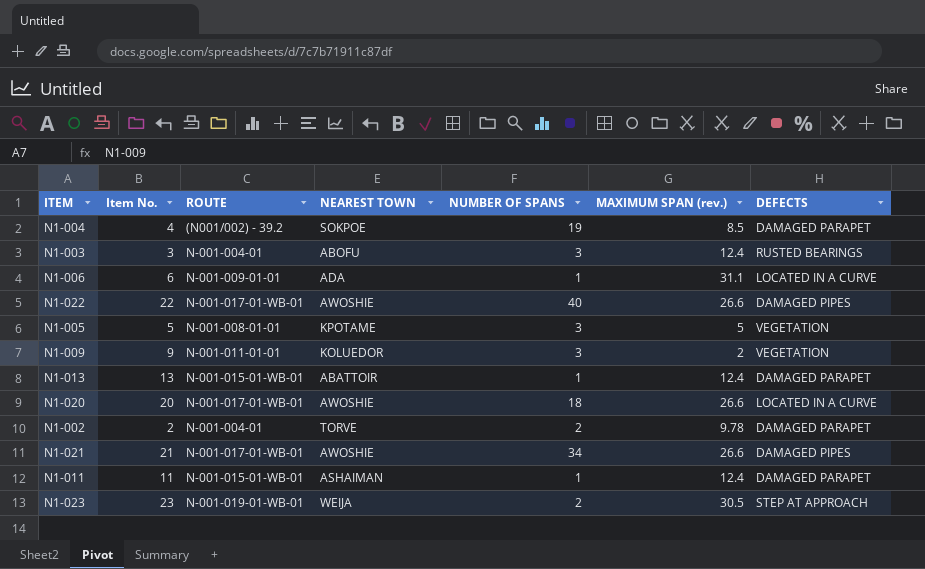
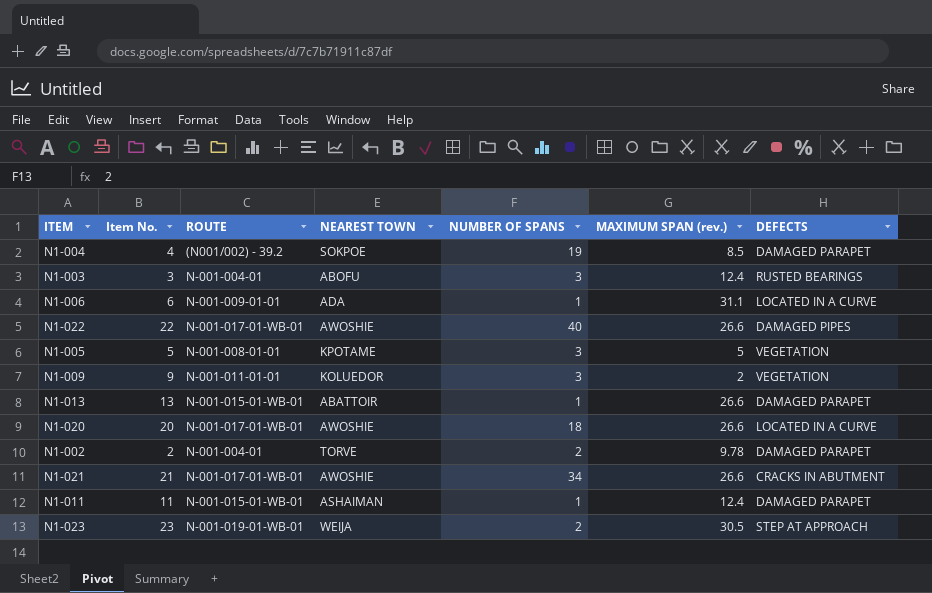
N1-013 | MAXIMUM SPAN (rev.): 12.4 -> 26.6
N1-021 | DEFECTS: DAMAGED PIPES -> CRACKS IN ABUTMENT

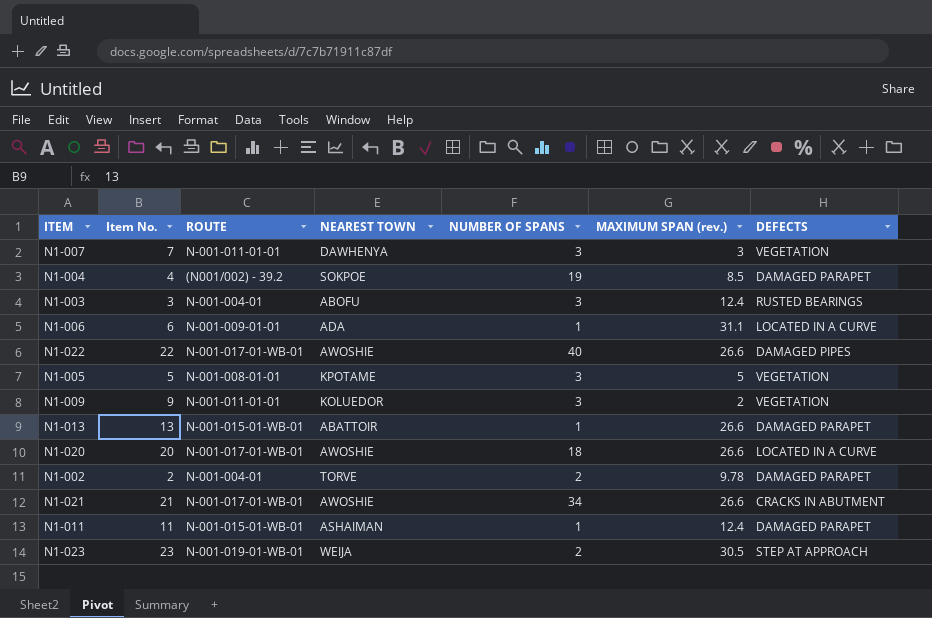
row N1-007: none -> 7 | N-001-011-01-01 | DAWHENYA | 3 | 3 | VEGETATION

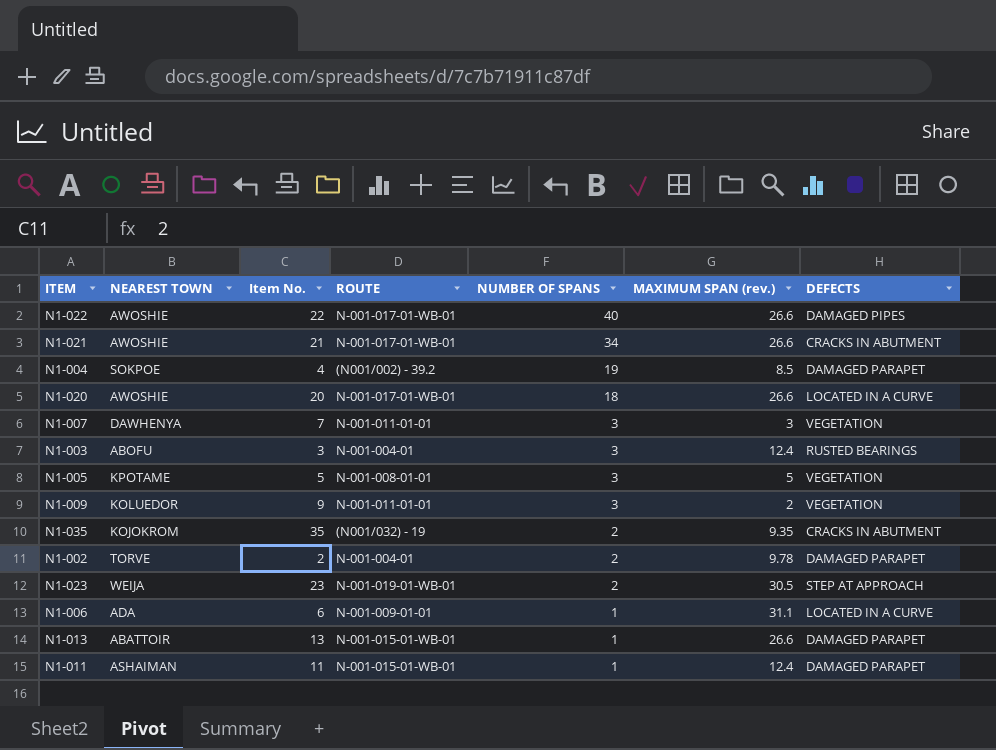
row order: none -> NUMBER OF SPANS descending
column NEAREST TOWN | position: 4 -> 2
row N1-035: none -> KOJOKROM | 35 | (N001/032) - 19 | 2 | 9.35 | CRACKS IN ABUTMENT

